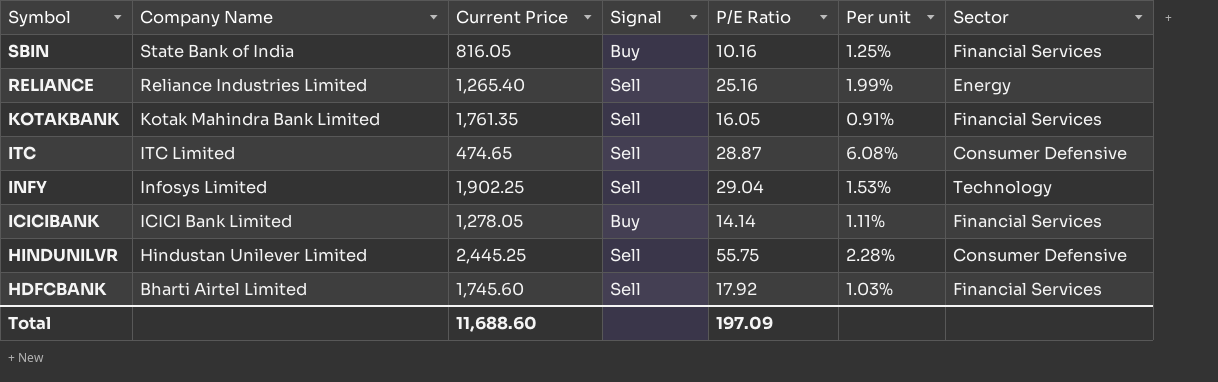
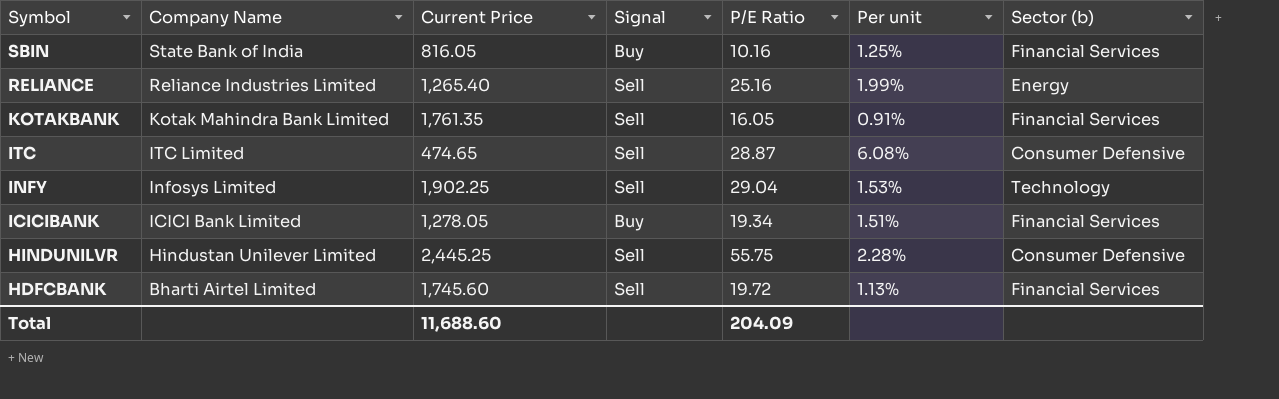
column name: Sector -> Sector (b)
ICICIBANK | P/E Ratio: 14.14 -> 19.34
ICICIBANK | Per unit: 1.11% -> 1.51%
HDFCBANK | P/E Ratio: 17.92 -> 19.72
HDFCBANK | Per unit: 1.03% -> 1.13%
Total | P/E Ratio: 197.09 -> 204.09

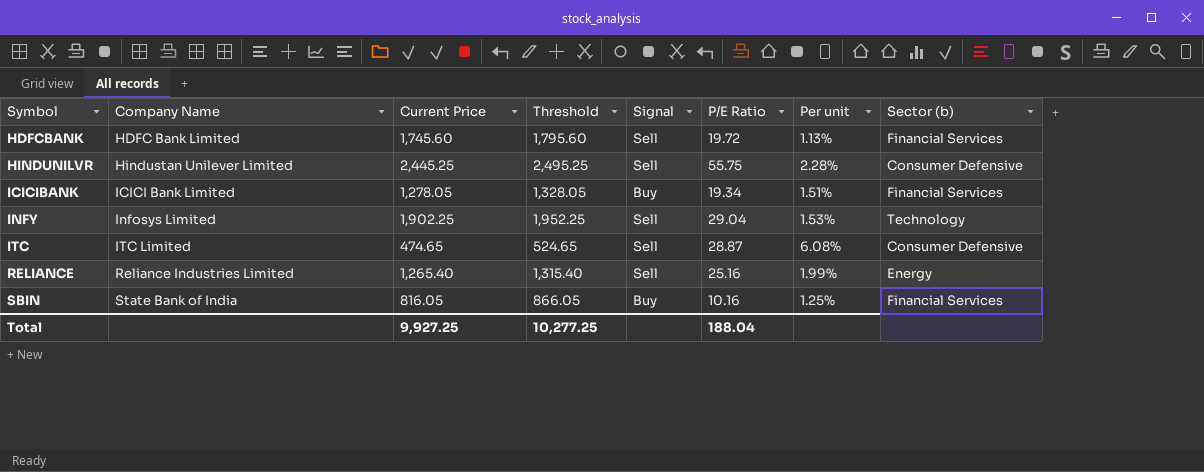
row order: Symbol descending -> Symbol ascending
column Threshold | formula: none -> [Current Price] + 50
row KOTAKBANK: Kotak Mahindra Bank Limited | 1,761.35 | Sell | 16.05 | 0.91% | Financial Services -> none
HDFCBANK | Company Name: Bharti Airtel Limited -> HDFC Bank Limited
Total | Current Price: 11,688.60 -> 9,927.25
Total | P/E Ratio: 204.09 -> 188.04

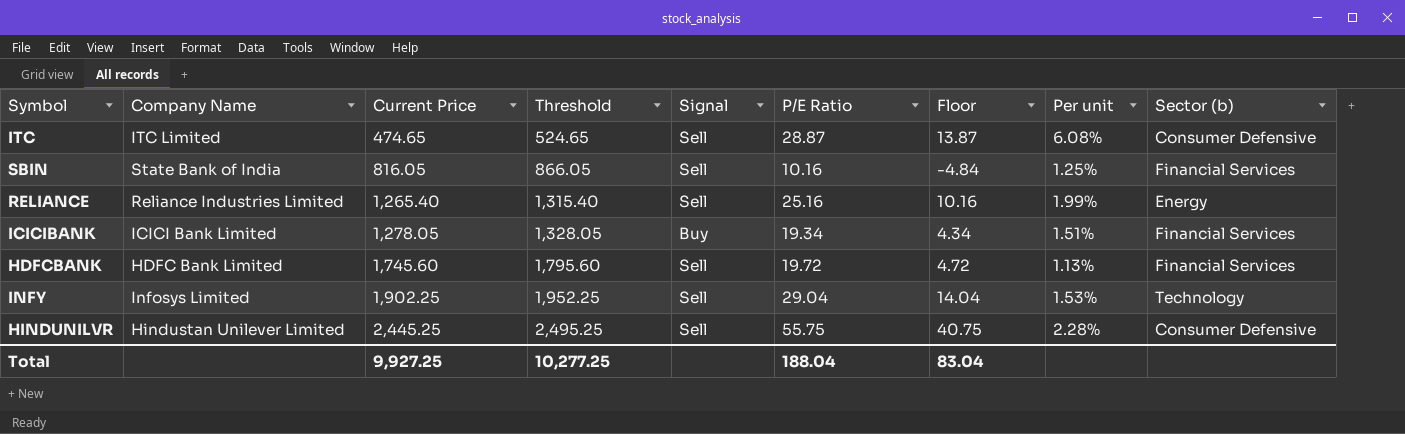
row order: Symbol ascending -> Current Price ascending
column Floor | formula: none -> [P/E Ratio] - 15
SBIN | Signal: Buy -> Sell

